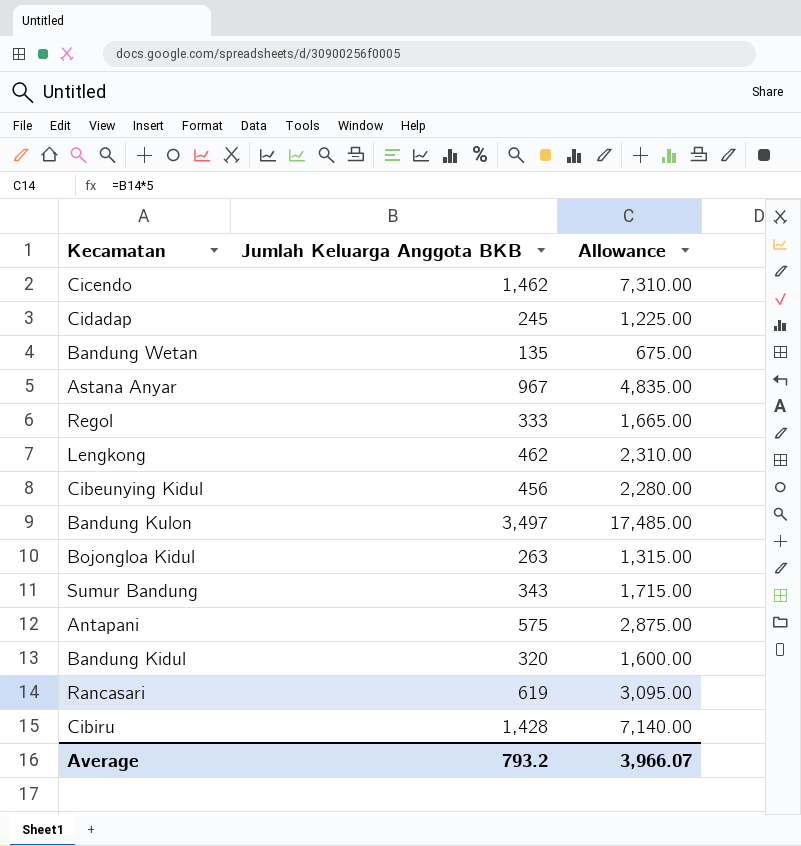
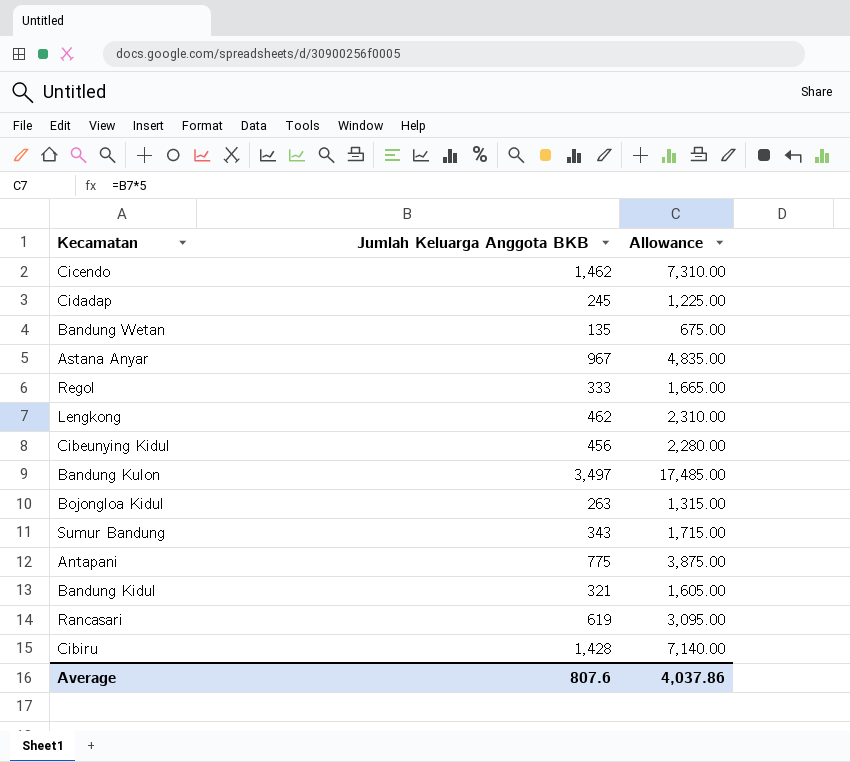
Antapani | Jumlah Keluarga Anggota BKB: 575 -> 775
Antapani | Allowance: 2,875.00 -> 3,875.00
Bandung Kidul | Jumlah Keluarga Anggota BKB: 320 -> 321
Bandung Kidul | Allowance: 1,600.00 -> 1,605.00
Average | Jumlah Keluarga Anggota BKB: 793.2 -> 807.6
Average | Allowance: 3,966.07 -> 4,037.86

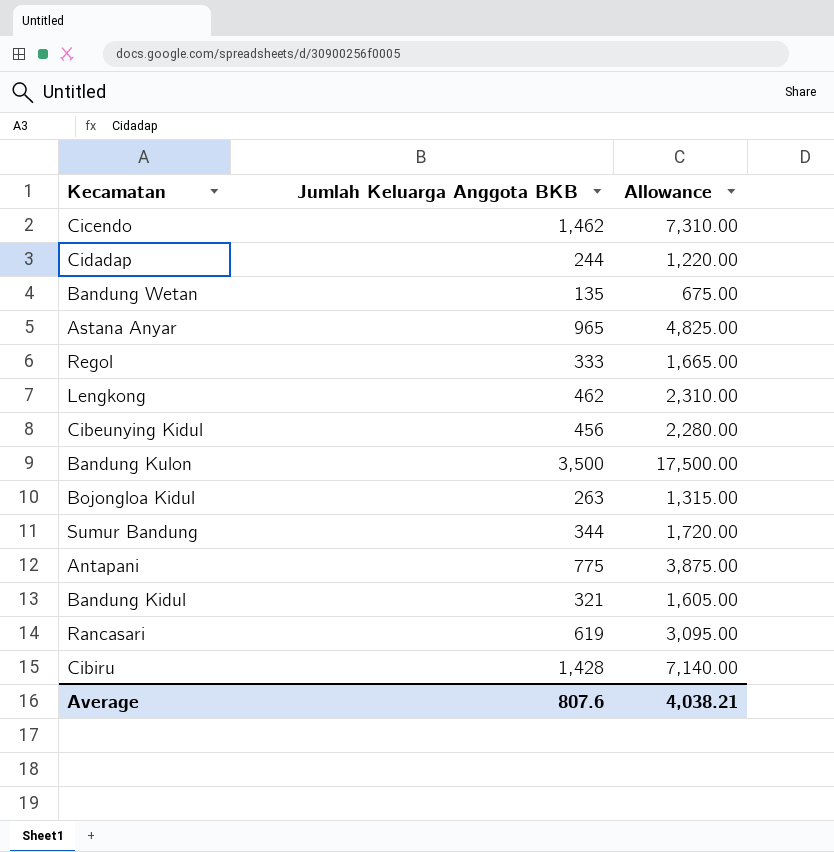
Cidadap | Jumlah Keluarga Anggota BKB: 245 -> 244
Cidadap | Allowance: 1,225.00 -> 1,220.00
Astana Anyar | Jumlah Keluarga Anggota BKB: 967 -> 965
Astana Anyar | Allowance: 4,835.00 -> 4,825.00
Bandung Kulon | Jumlah Keluarga Anggota BKB: 3,497 -> 3,500
Bandung Kulon | Allowance: 17,485.00 -> 17,500.00
Sumur Bandung | Jumlah Keluarga Anggota BKB: 343 -> 344
Sumur Bandung | Allowance: 1,715.00 -> 1,720.00
Average | Allowance: 4,037.86 -> 4,038.21

